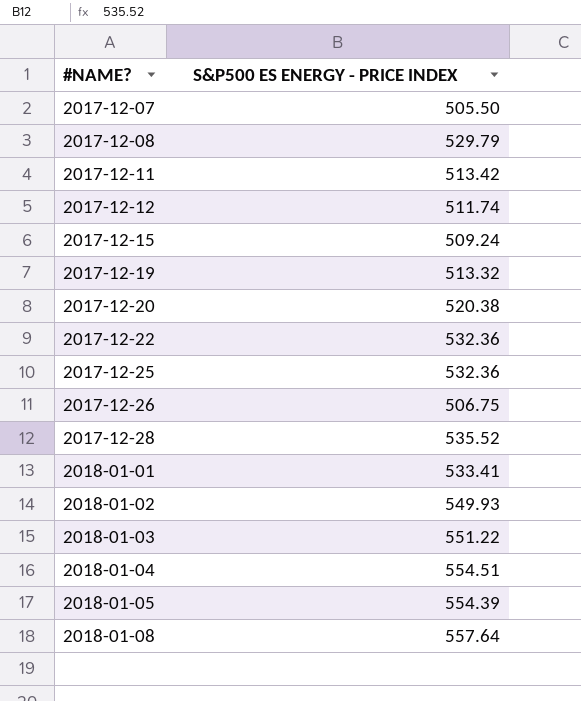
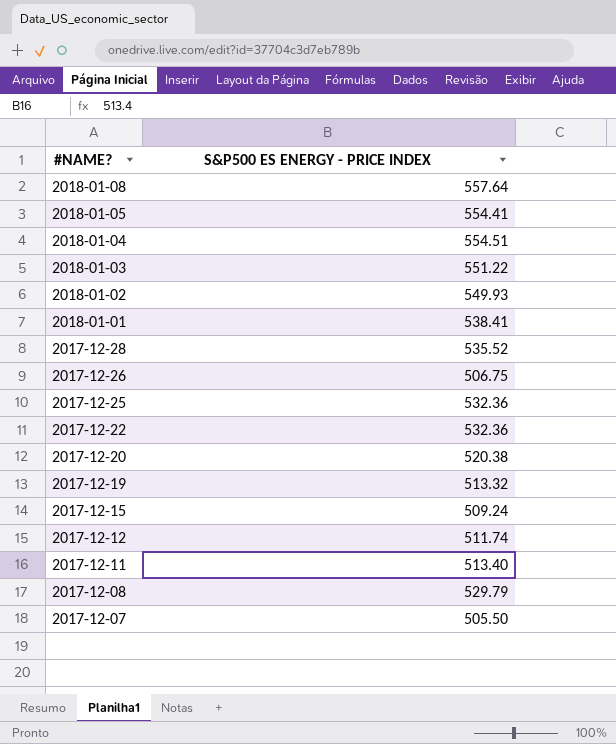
row order: #NAME? ascending -> #NAME? descending
2018-01-05 | S&P500 ES ENERGY - PRICE INDEX: 554.39 -> 554.41
2018-01-01 | S&P500 ES ENERGY - PRICE INDEX: 533.41 -> 538.41
2017-12-11 | S&P500 ES ENERGY - PRICE INDEX: 513.42 -> 513.40

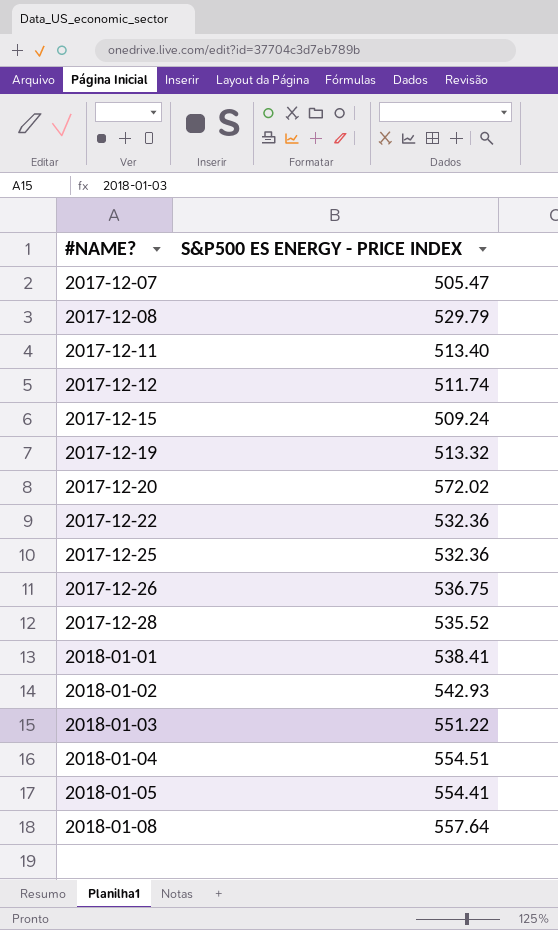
row order: #NAME? descending -> #NAME? ascending
2017-12-07 | S&P500 ES ENERGY - PRICE INDEX: 505.50 -> 505.47
2017-12-20 | S&P500 ES ENERGY - PRICE INDEX: 520.38 -> 572.02
2017-12-26 | S&P500 ES ENERGY - PRICE INDEX: 506.75 -> 536.75
2018-01-02 | S&P500 ES ENERGY - PRICE INDEX: 549.93 -> 542.93

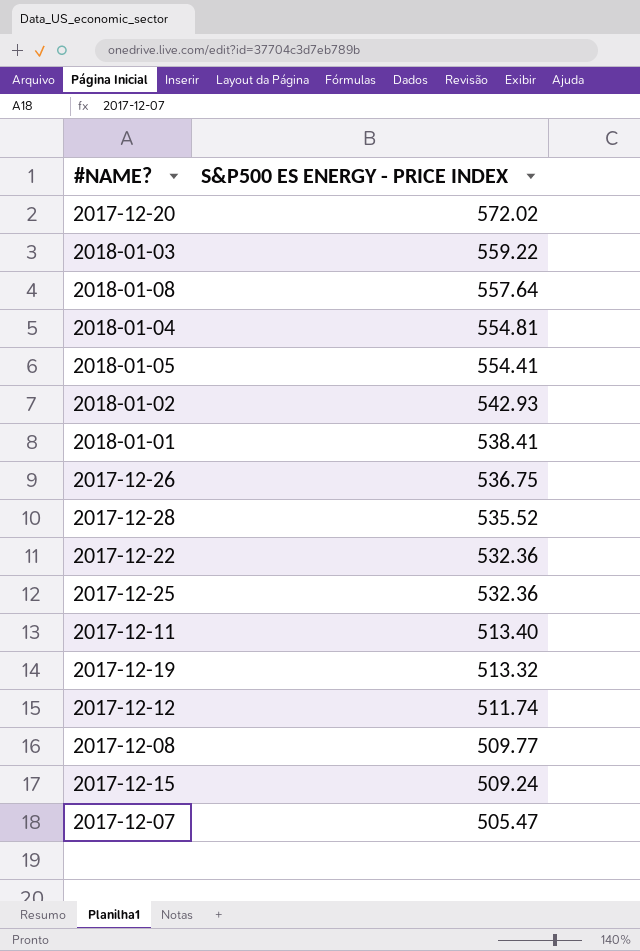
row order: #NAME? ascending -> S&P500 ES ENERGY - PRICE INDEX descending
2018-01-03 | S&P500 ES ENERGY - PRICE INDEX: 551.22 -> 559.22
2018-01-04 | S&P500 ES ENERGY - PRICE INDEX: 554.51 -> 554.81
2017-12-08 | S&P500 ES ENERGY - PRICE INDEX: 529.79 -> 509.77

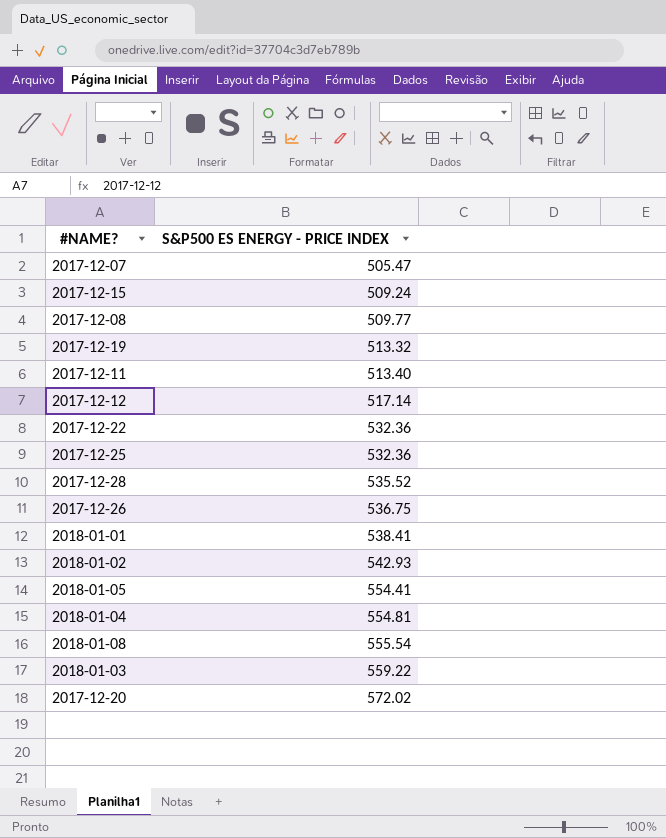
row order: S&P500 ES ENERGY - PRICE INDEX descending -> S&P500 ES ENERGY - PRICE INDEX ascending
2017-12-12 | S&P500 ES ENERGY - PRICE INDEX: 511.74 -> 517.14
2018-01-08 | S&P500 ES ENERGY - PRICE INDEX: 557.64 -> 555.54

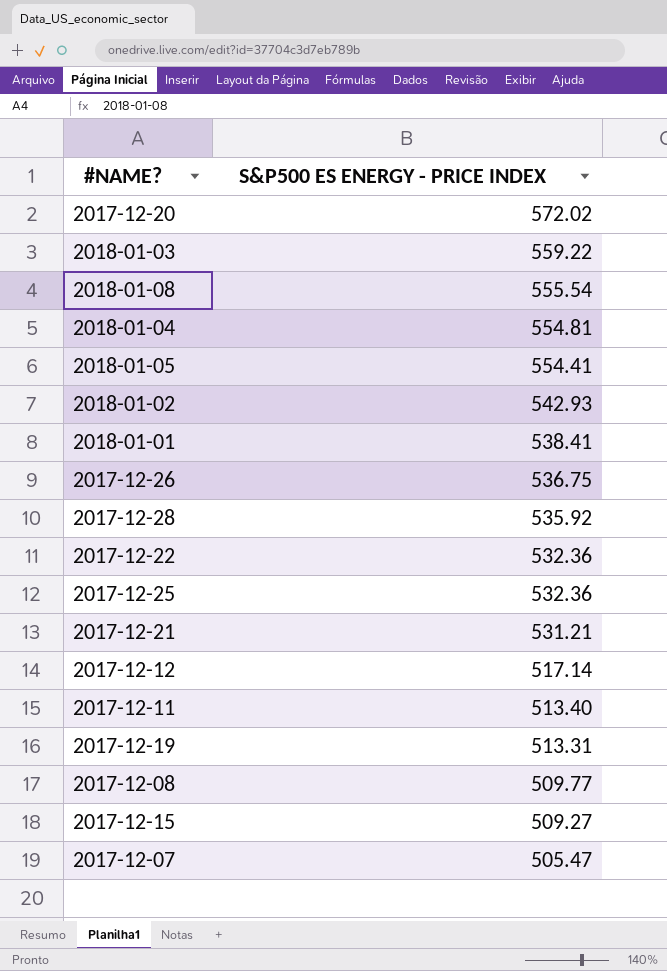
row order: S&P500 ES ENERGY - PRICE INDEX ascending -> S&P500 ES ENERGY - PRICE INDEX descending
2017-12-28 | S&P500 ES ENERGY - PRICE INDEX: 535.52 -> 535.92
row 2017-12-21: none -> 531.21
2017-12-19 | S&P500 ES ENERGY - PRICE INDEX: 513.32 -> 513.31
2017-12-15 | S&P500 ES ENERGY - PRICE INDEX: 509.24 -> 509.27

